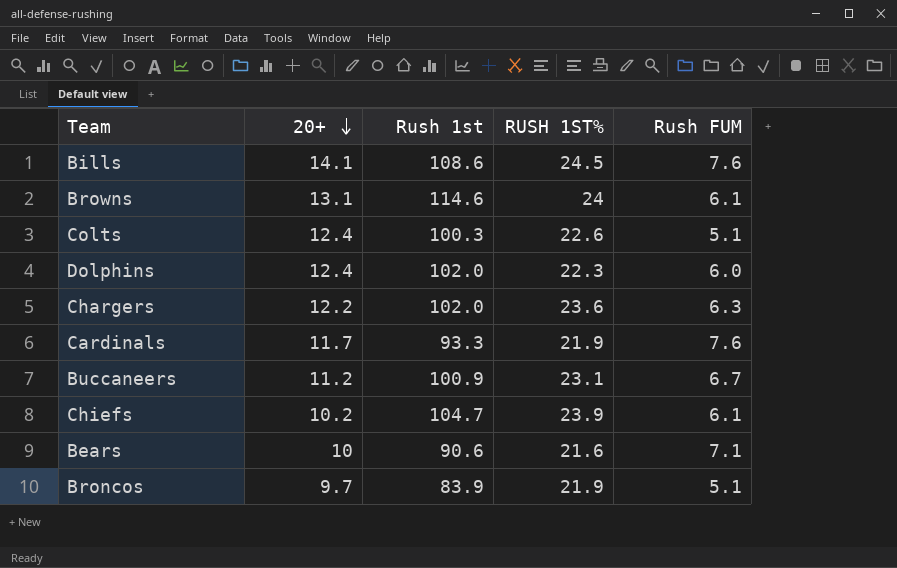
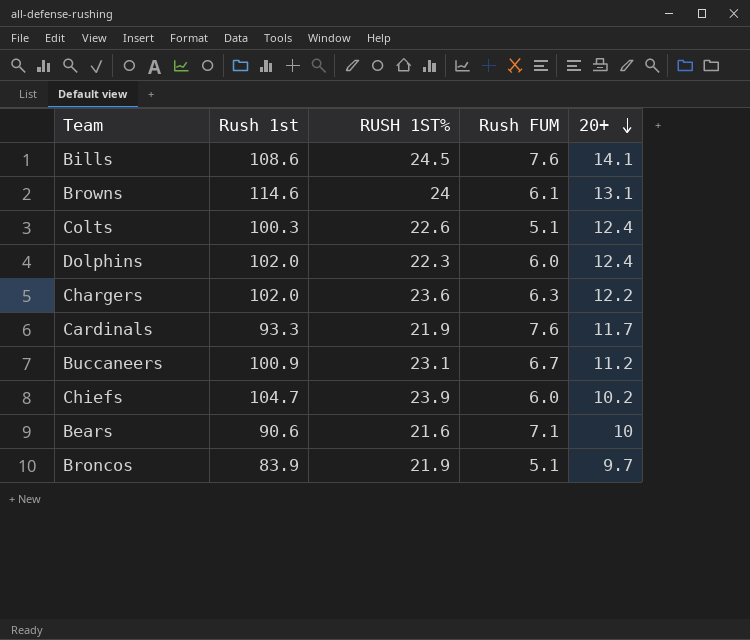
column 20+ | position: 2 -> 5
Chiefs | Rush FUM: 6.1 -> 6.0

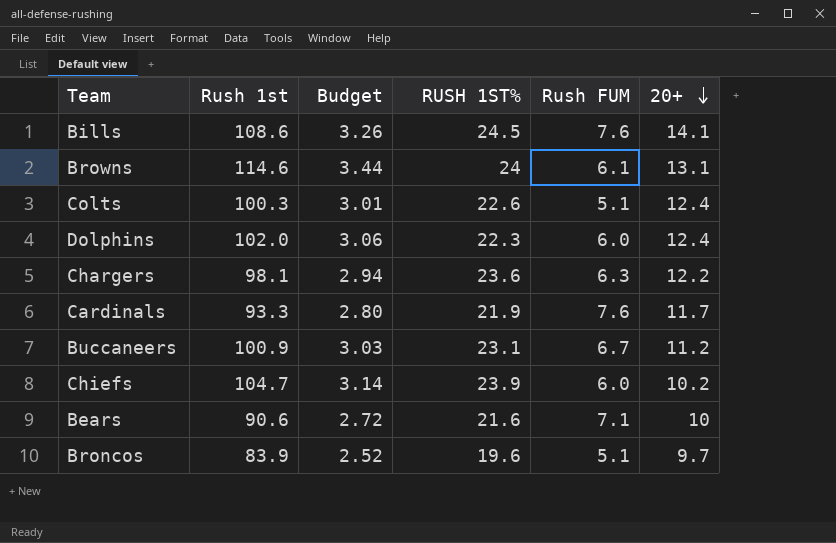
column Budget | formula: none -> [Rush 1st] * 0.03
Chargers | Rush 1st: 102.0 -> 98.1
Broncos | RUSH 1ST%: 21.9 -> 19.6

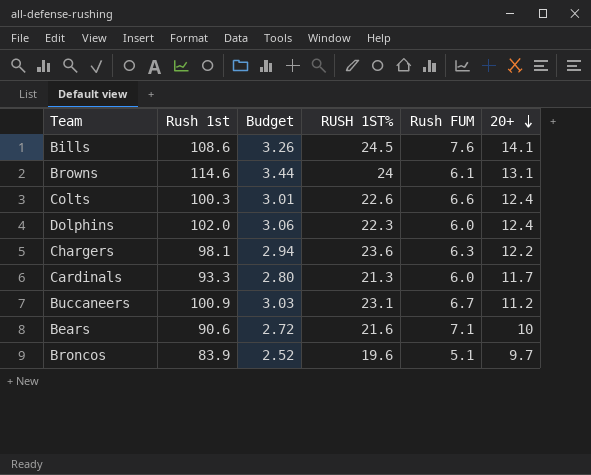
row Chiefs: 104.7 | 3.14 | 23.9 | 6.0 | 10.2 -> none
Colts | Rush FUM: 5.1 -> 6.6
Cardinals | RUSH 1ST%: 21.9 -> 21.3
Cardinals | Rush FUM: 7.6 -> 6.0

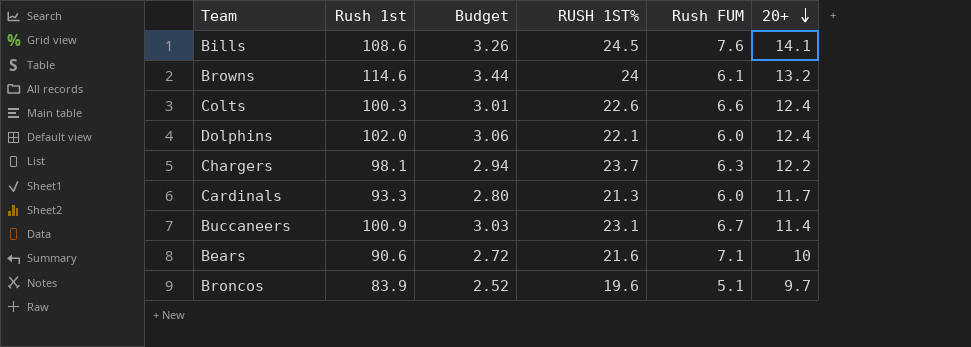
Browns | 20+: 13.1 -> 13.2
Dolphins | RUSH 1ST%: 22.3 -> 22.1
Chargers | RUSH 1ST%: 23.6 -> 23.7
Buccaneers | 20+: 11.2 -> 11.4

